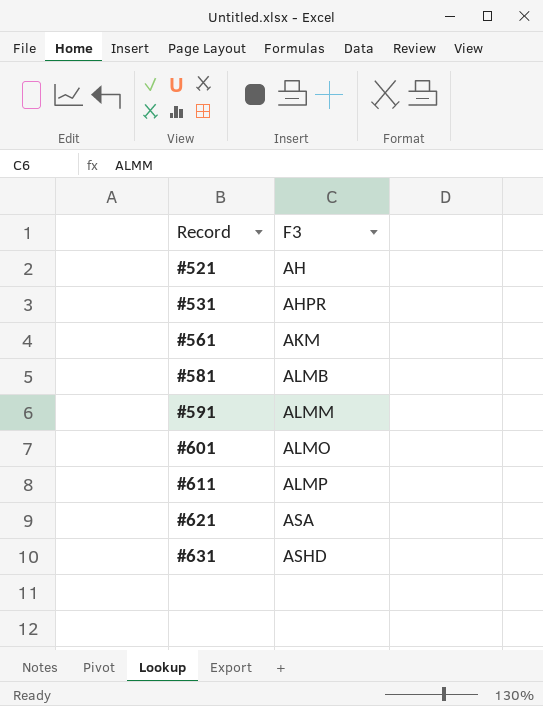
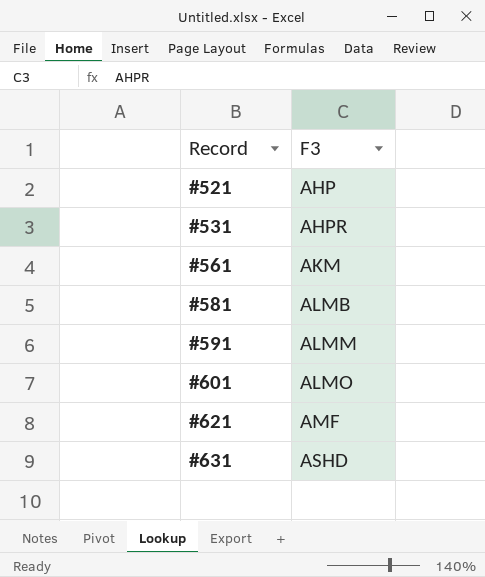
row #611: ALMP -> none
#521 | F3: AH -> AHP
#621 | F3: ASA -> AMF

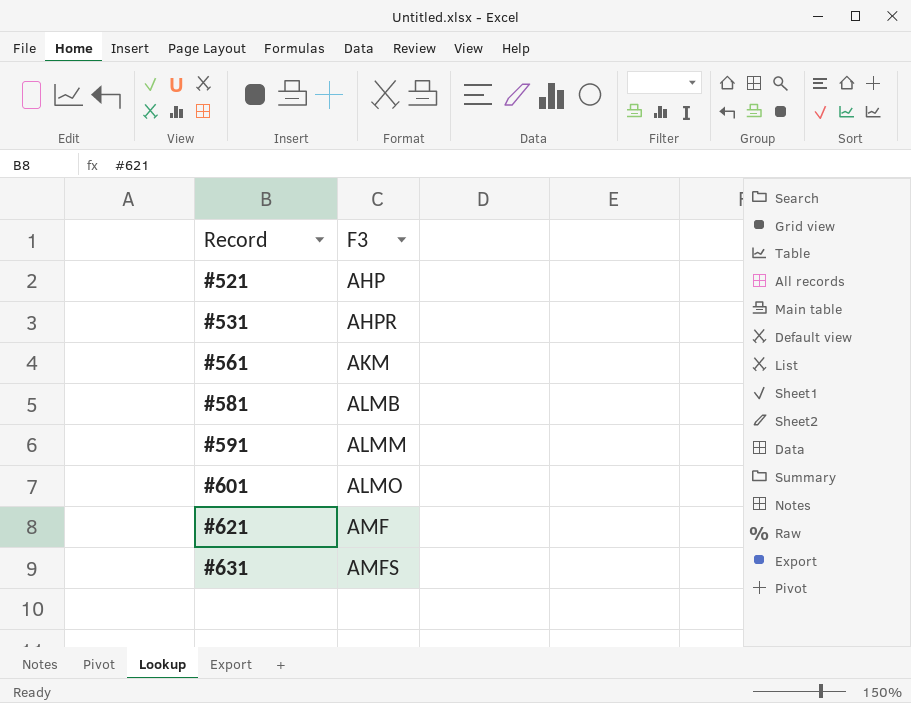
#631 | F3: ASHD -> AMFS

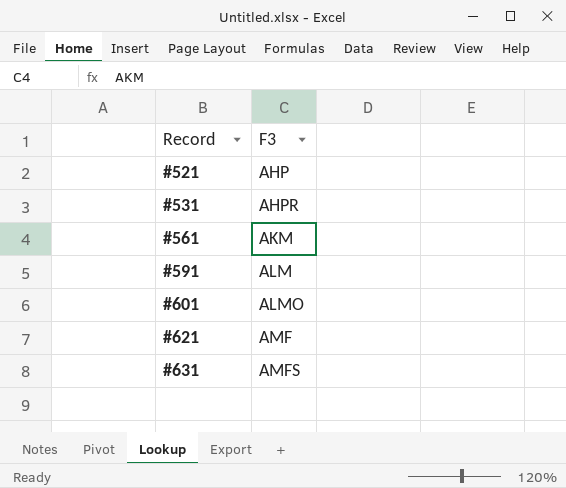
row #581: ALMB -> none
#591 | F3: ALMM -> ALM

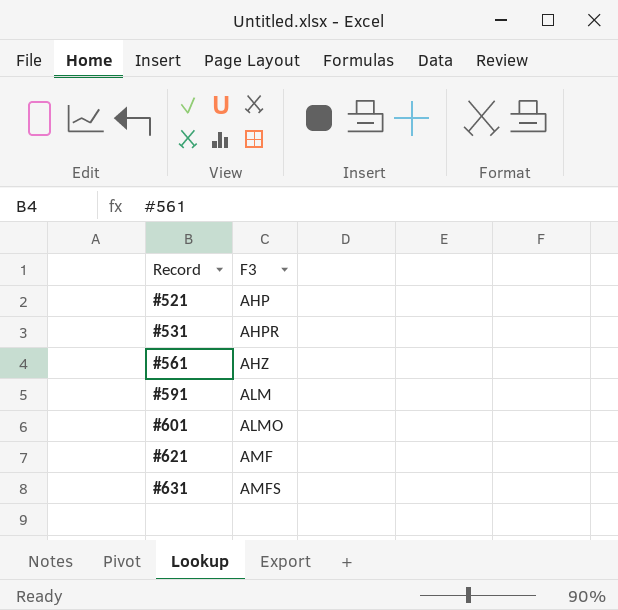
#561 | F3: AKM -> AHZ

